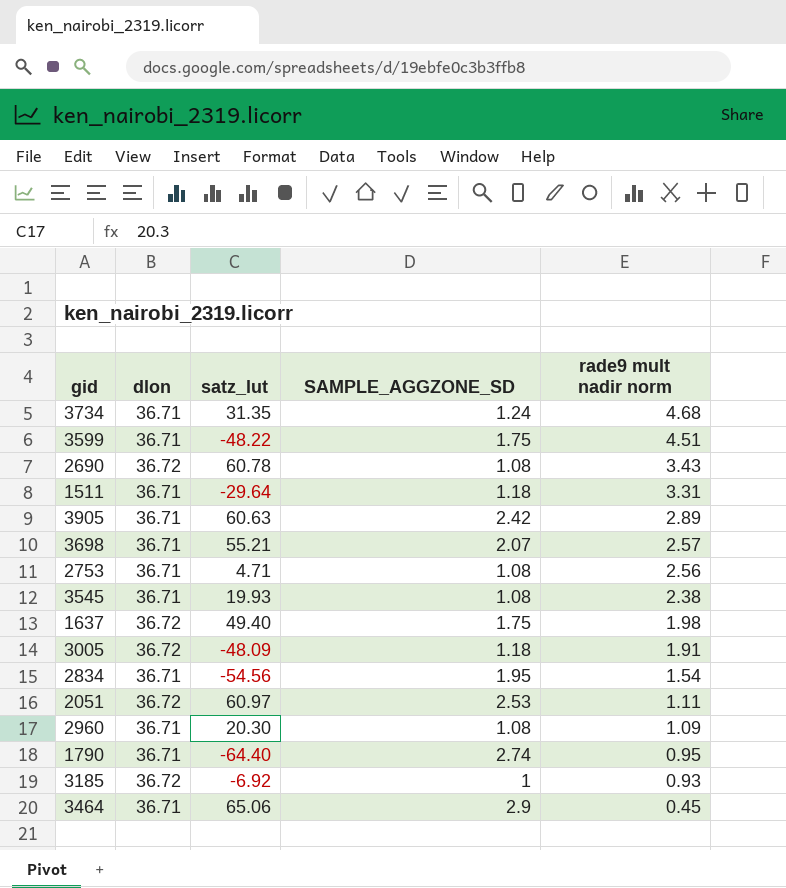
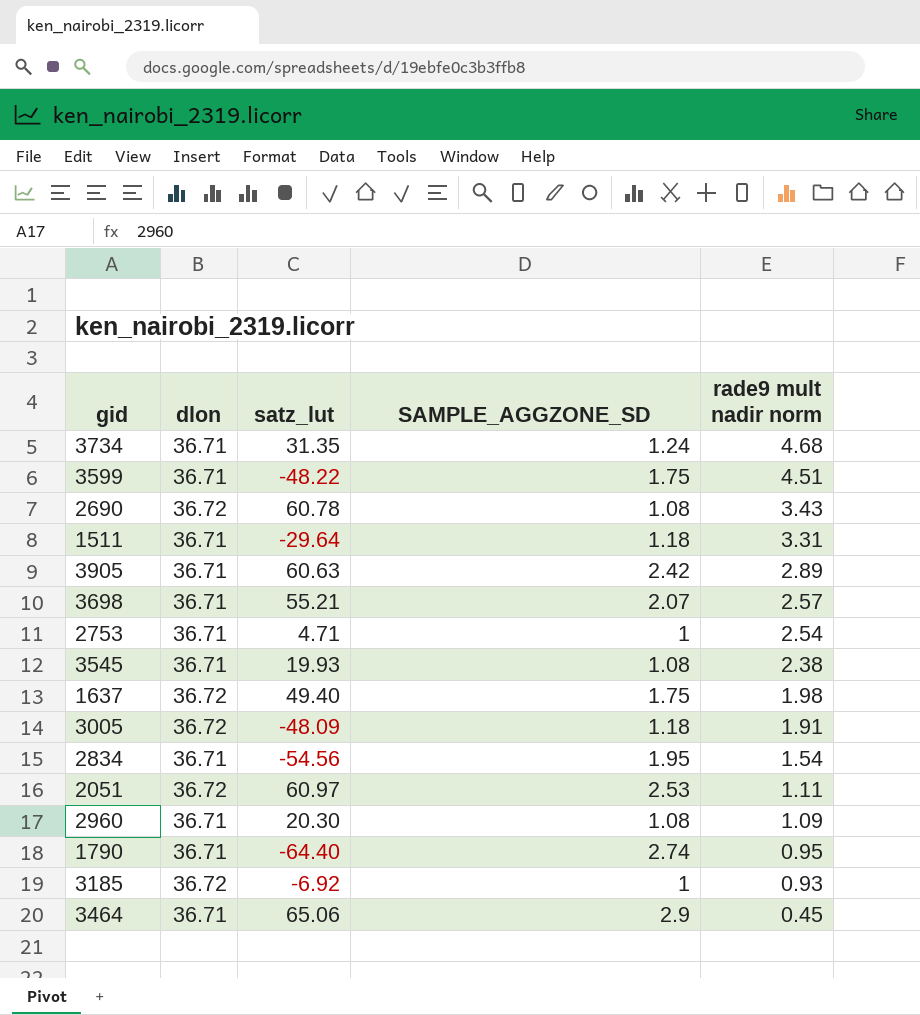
2753 | SAMPLE_AGGZONE_SD: 1.08 -> 1
2753 | rade9 mult nadir norm: 2.56 -> 2.54

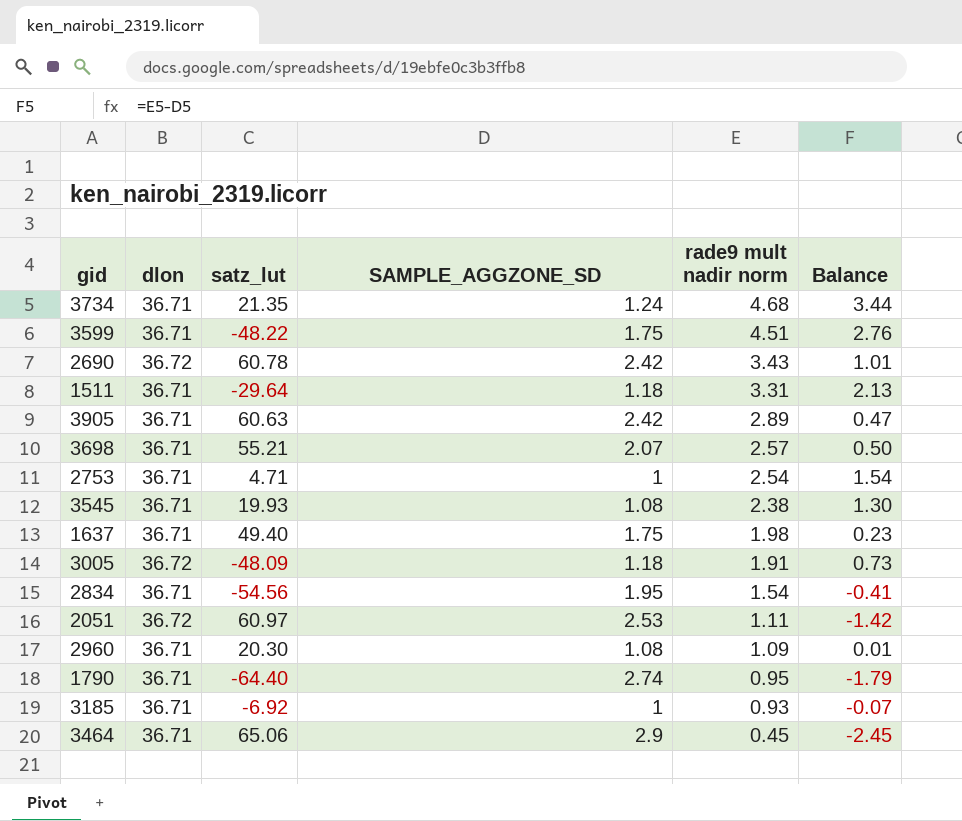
column Balance | formula: none -> [rade9 mult nadir norm] - [SAMPLE_AGGZONE_SD]
3734 | satz_lut: 31.35 -> 21.35
2690 | SAMPLE_AGGZONE_SD: 1.08 -> 2.42
1637 | dlon: 36.72 -> 36.71
3185 | dlon: 36.72 -> 36.71

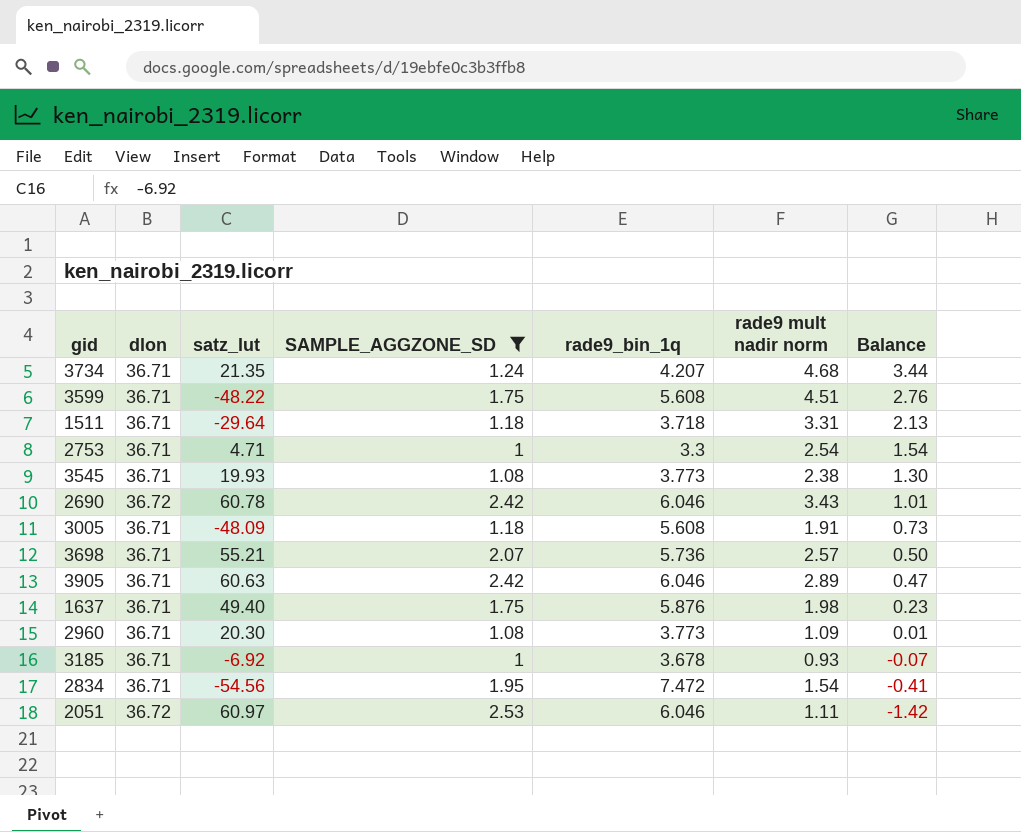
filter: none -> SAMPLE_AGGZONE_SD <= 2.53
row order: rade9 mult nadir norm descending -> Balance descending
column rade9_bin_1q | position: none -> 5
3005 | dlon: 36.72 -> 36.71

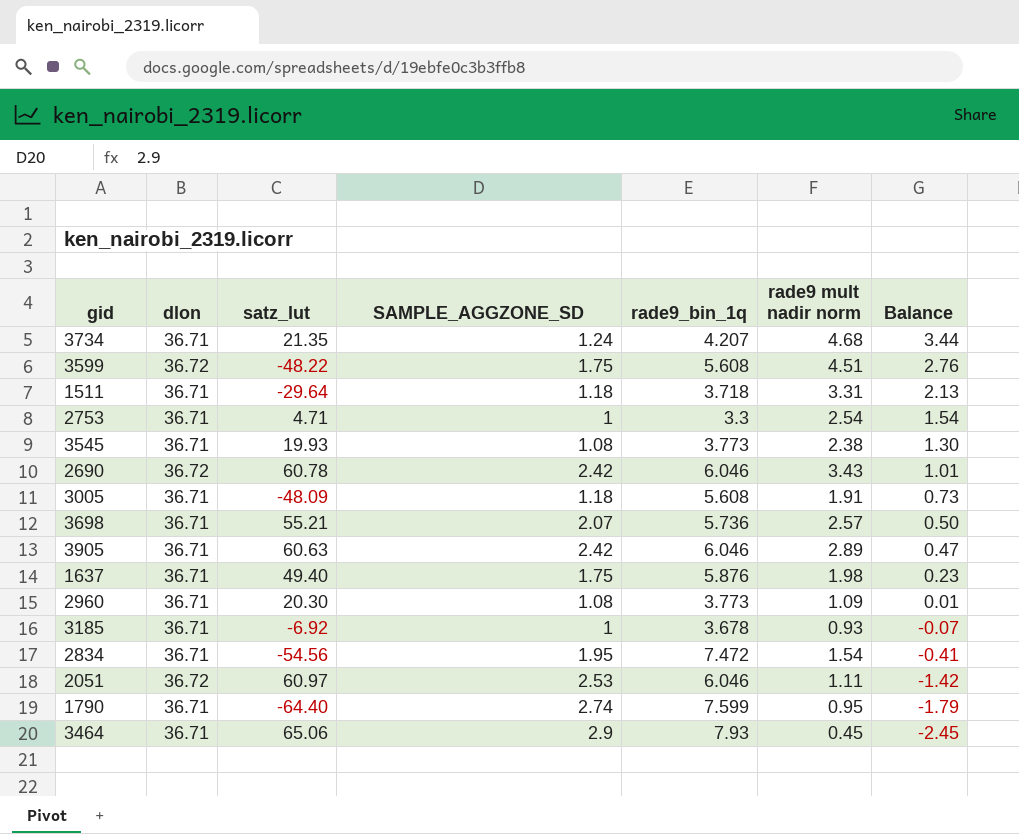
filter: SAMPLE_AGGZONE_SD <= 2.53 -> none
3599 | dlon: 36.71 -> 36.72

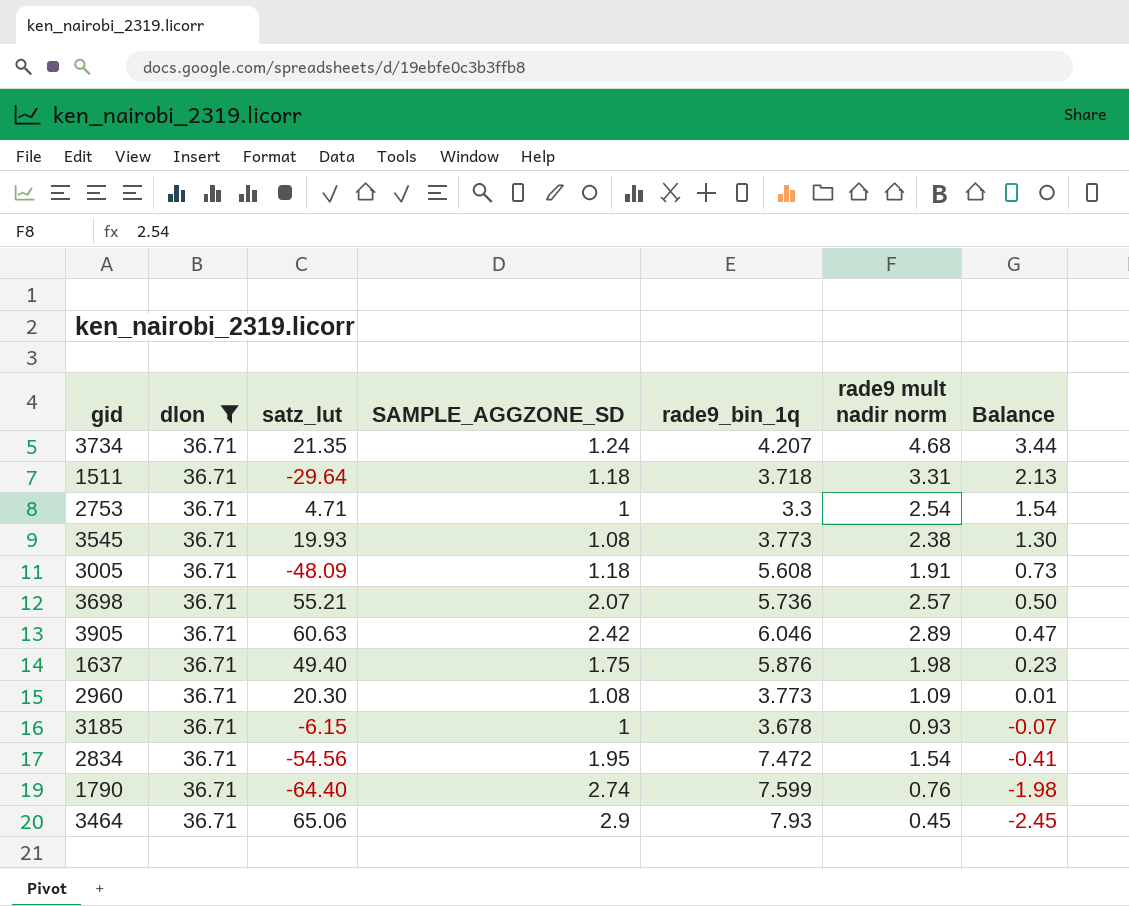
filter: none -> dlon = 36.71
3185 | satz_lut: -6.92 -> -6.15
1790 | rade9 mult nadir norm: 0.95 -> 0.76
1790 | Balance: -1.79 -> -1.98

